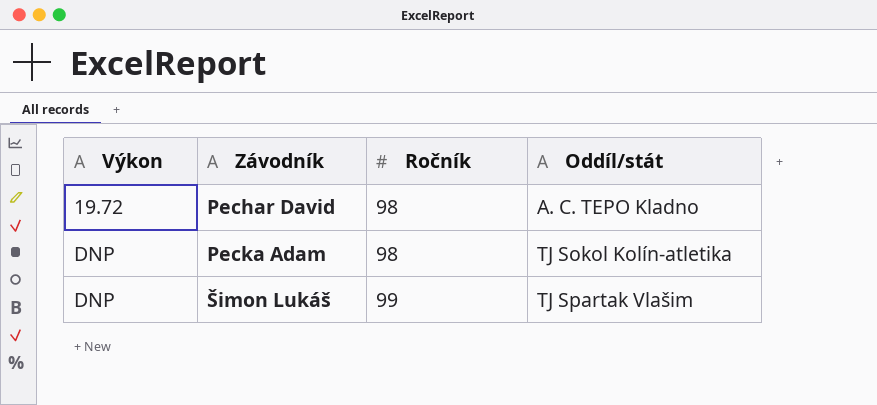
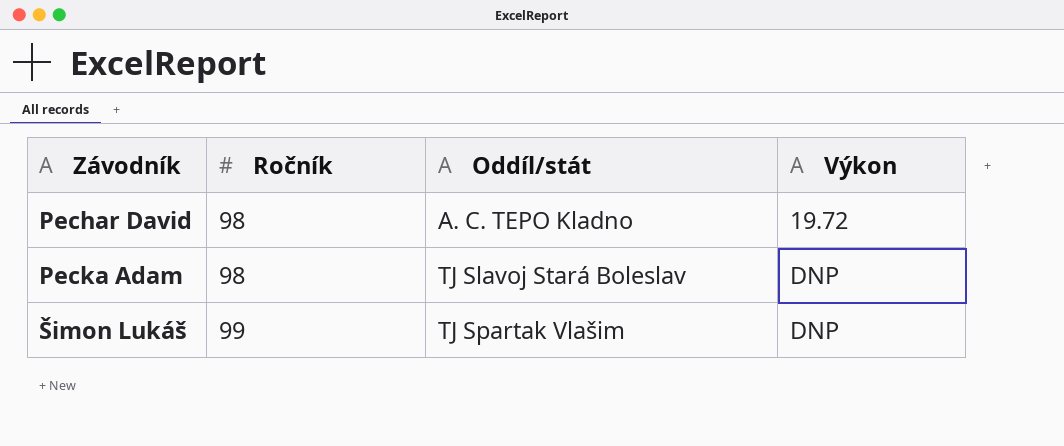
column Výkon | position: 1 -> 4
Pecka Adam | Oddíl/stát: TJ Sokol Kolín-atletika -> TJ Slavoj Stará Boleslav

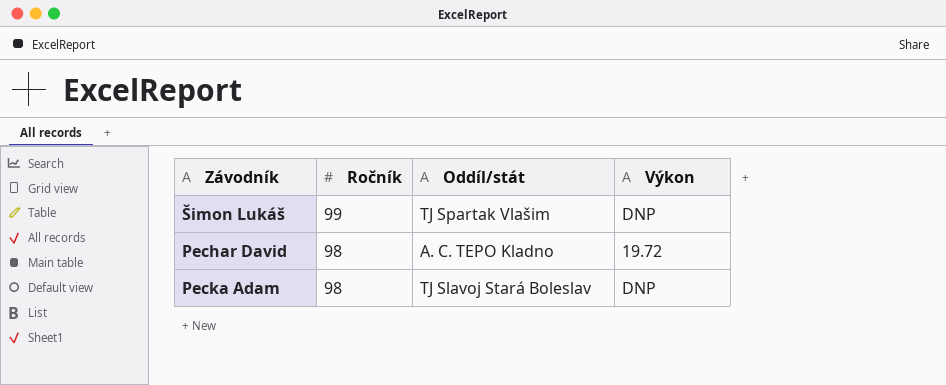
row order: Závodník ascending -> Ročník descending

